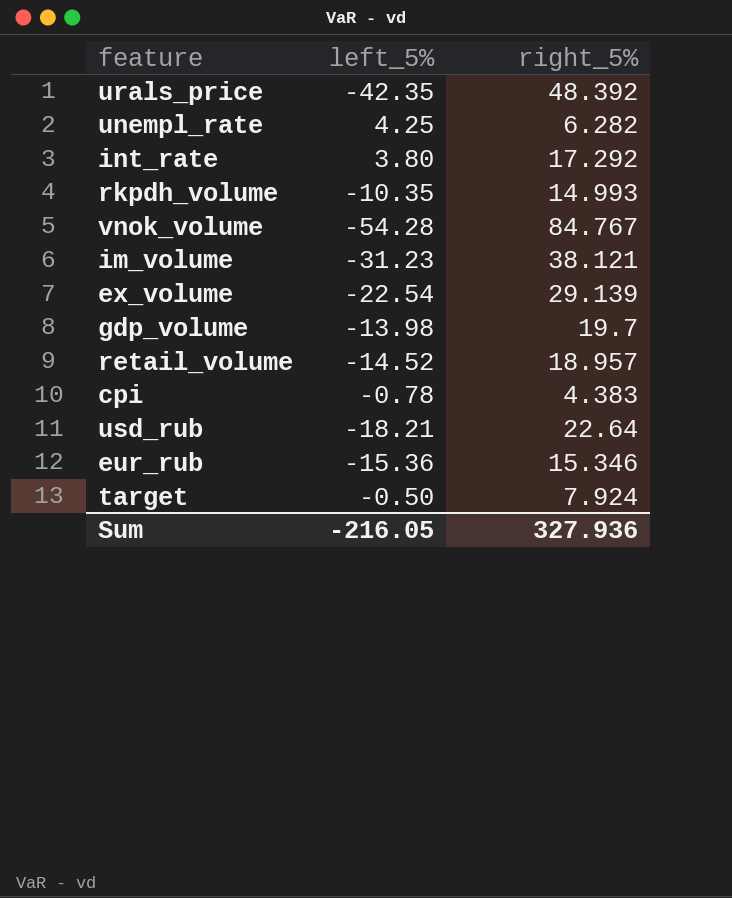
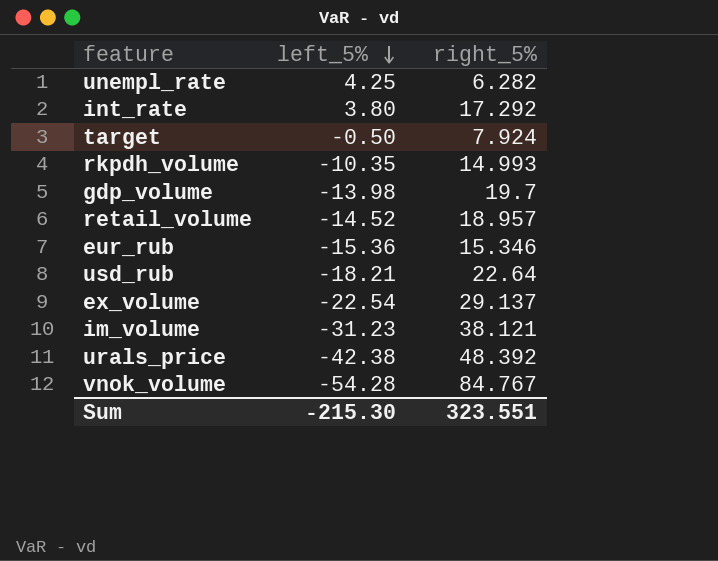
row order: none -> left_5% descending
row cpi: -0.78 | 4.383 -> none
ex_volume | right_5%: 29.139 -> 29.137
urals_price | left_5%: -42.35 -> -42.38
Sum | left_5%: -216.05 -> -215.30
Sum | right_5%: 327.936 -> 323.551

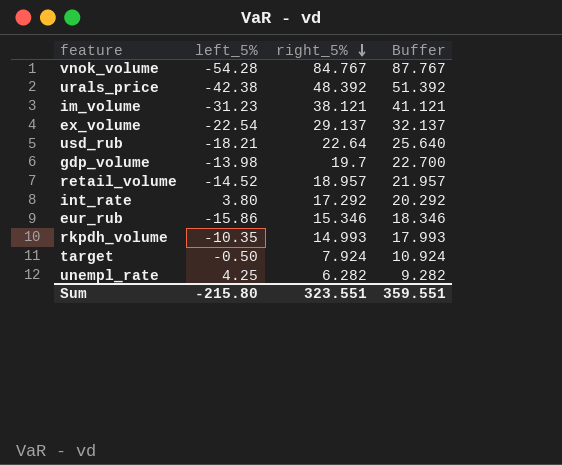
row order: left_5% descending -> right_5% descending
column Buffer | formula: none -> [right_5%] + 3
eur_rub | left_5%: -15.36 -> -15.86
Sum | left_5%: -215.30 -> -215.80

